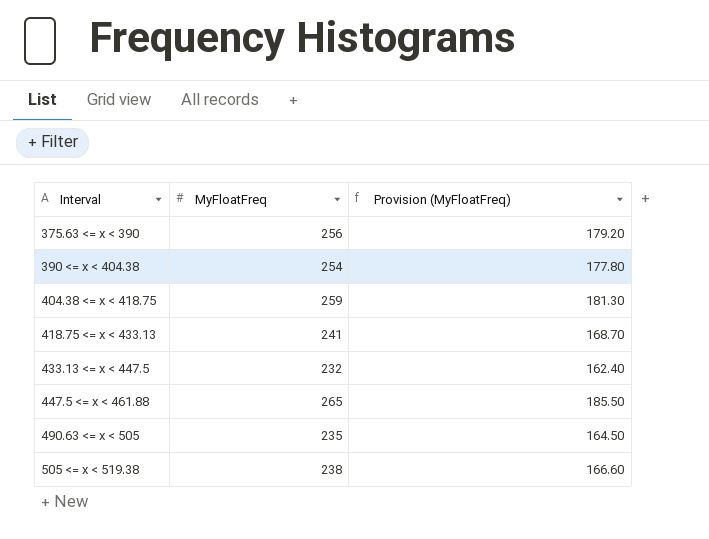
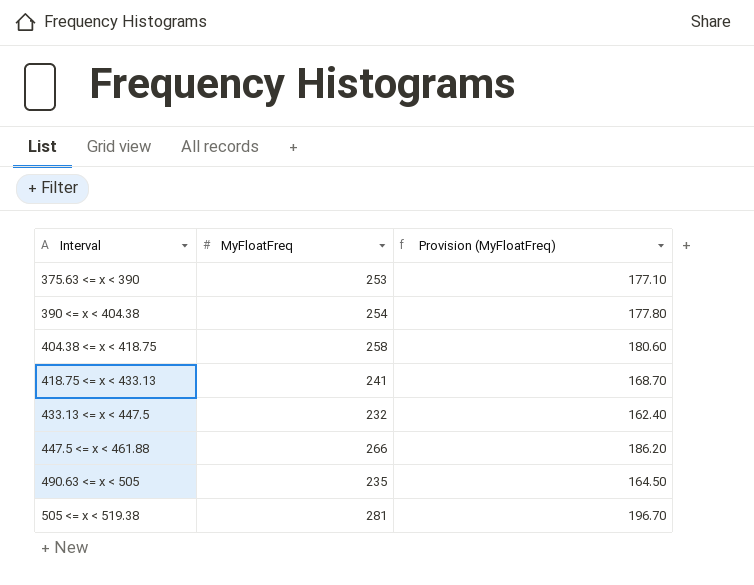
375.63 <= x < 390 | MyFloatFreq: 256 -> 253
375.63 <= x < 390 | Provision (MyFloatFreq): 179.20 -> 177.10
404.38 <= x < 418.75 | MyFloatFreq: 259 -> 258
404.38 <= x < 418.75 | Provision (MyFloatFreq): 181.30 -> 180.60
447.5 <= x < 461.88 | MyFloatFreq: 265 -> 266
447.5 <= x < 461.88 | Provision (MyFloatFreq): 185.50 -> 186.20
505 <= x < 519.38 | MyFloatFreq: 238 -> 281
505 <= x < 519.38 | Provision (MyFloatFreq): 166.60 -> 196.70

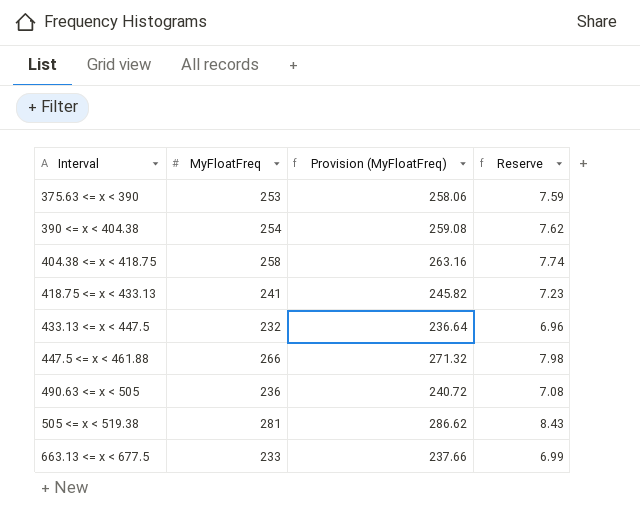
column Provision (MyFloatFreq) | formula: [MyFloatFreq] * 0.7 -> [MyFloatFreq] * 1.02
column Reserve | formula: none -> [MyFloatFreq] * 0.03
490.63 <= x < 505 | MyFloatFreq: 235 -> 236
row 663.13 <= x < 677.5: none -> 233 | 237.66 | 6.99

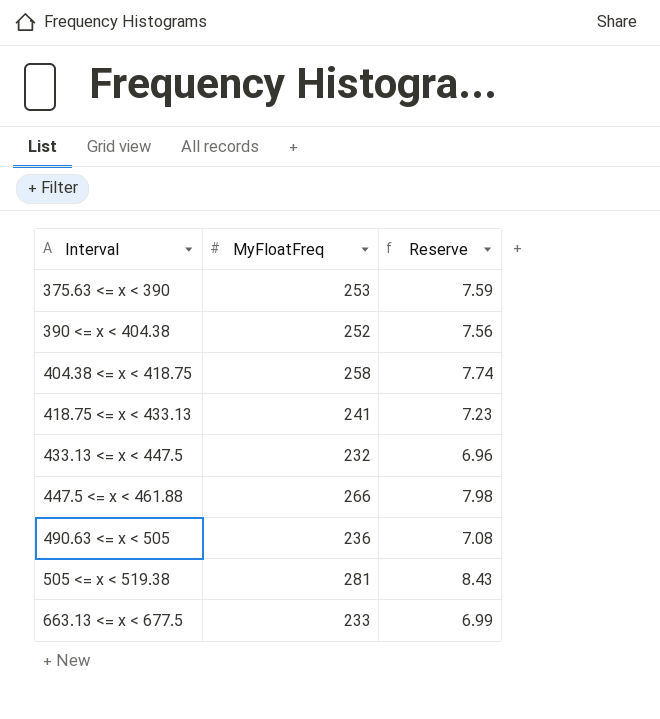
column Provision (MyFloatFreq) | formula: [MyFloatFreq] * 1.02 -> none
390 <= x < 404.38 | MyFloatFreq: 254 -> 252
390 <= x < 404.38 | Reserve: 7.62 -> 7.56

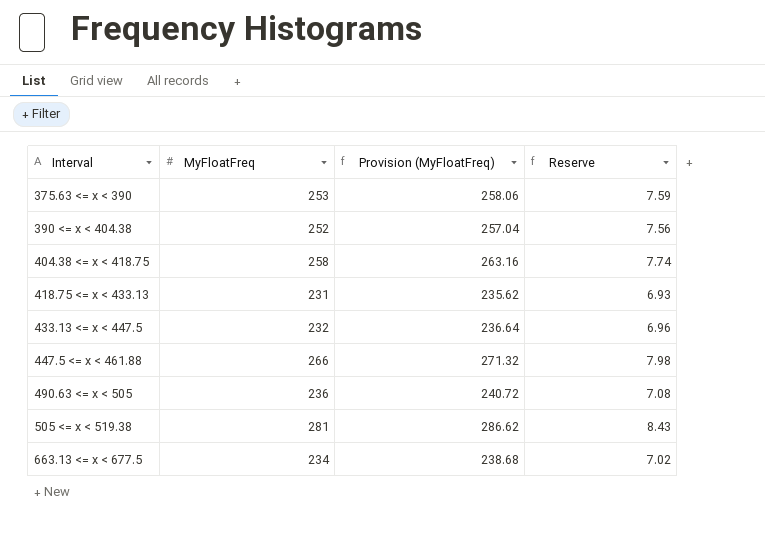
column Provision (MyFloatFreq) | formula: none -> [MyFloatFreq] * 1.02
418.75 <= x < 433.13 | MyFloatFreq: 241 -> 231
418.75 <= x < 433.13 | Reserve: 7.23 -> 6.93
663.13 <= x < 677.5 | MyFloatFreq: 233 -> 234
663.13 <= x < 677.5 | Reserve: 6.99 -> 7.02

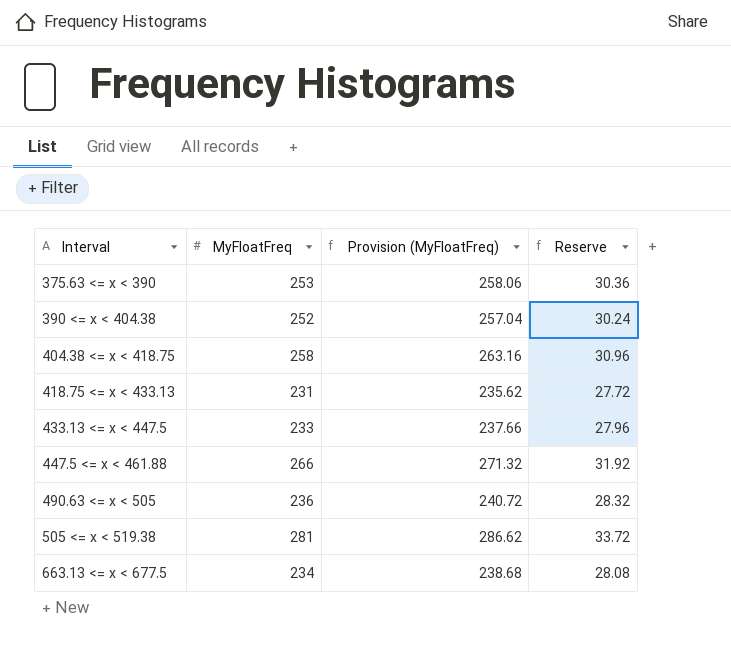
column Reserve | formula: [MyFloatFreq] * 0.03 -> [MyFloatFreq] * 0.12
433.13 <= x < 447.5 | MyFloatFreq: 232 -> 233
433.13 <= x < 447.5 | Provision (MyFloatFreq): 236.64 -> 237.66

